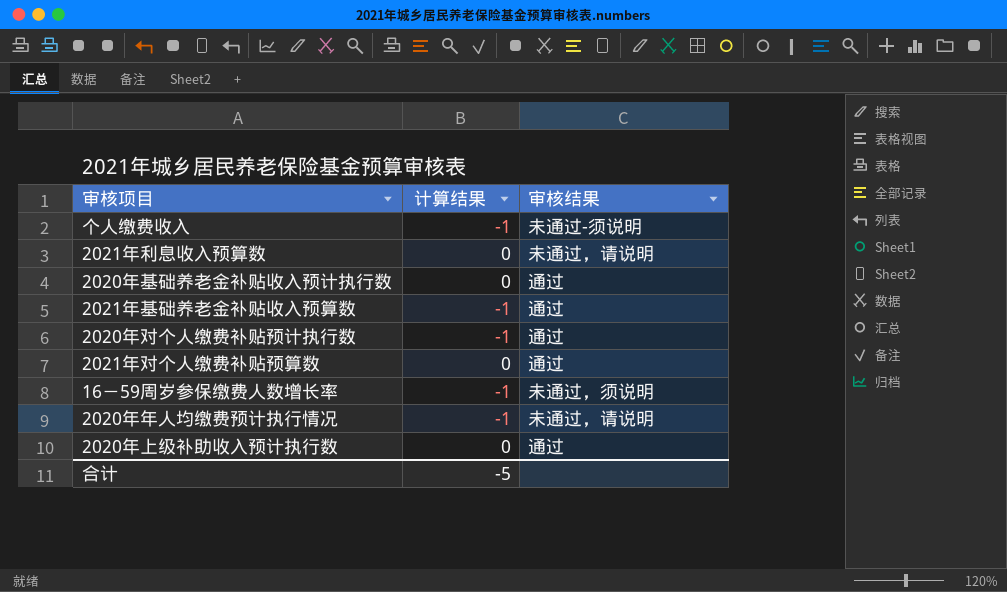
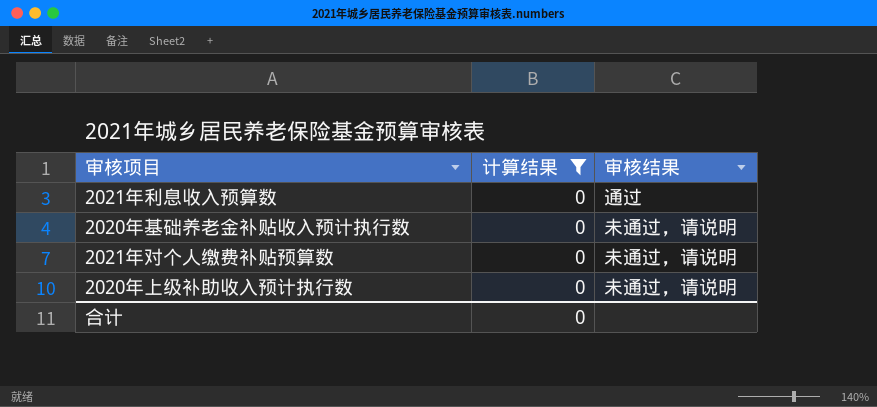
filter: none -> 计算结果 = 0
2021年利息收入预算数 | 审核结果: 未通过，请说明 -> 通过
2020年基础养老金补贴收入预计执行数 | 审核结果: 通过 -> 未通过，请说明
2021年对个人缴费补贴预算数 | 审核结果: 通过 -> 未通过，请说明
2020年上级补助收入预计执行数 | 审核结果: 通过 -> 未通过，请说明
合计 | 计算结果: -5 -> 0

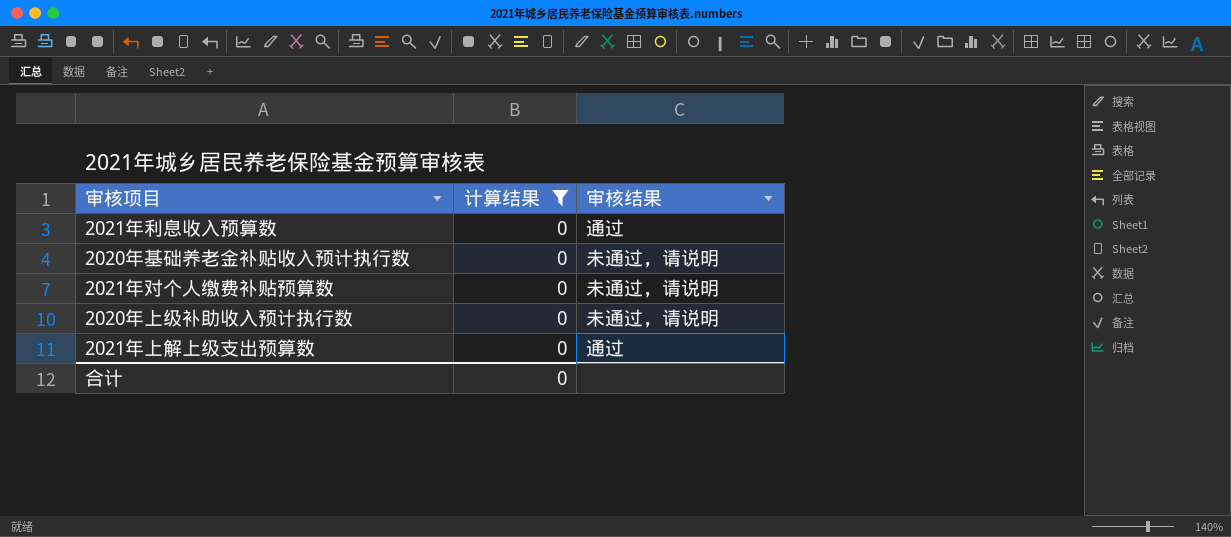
row 2021年上解上级支出预算数: none -> 0 | 通过

